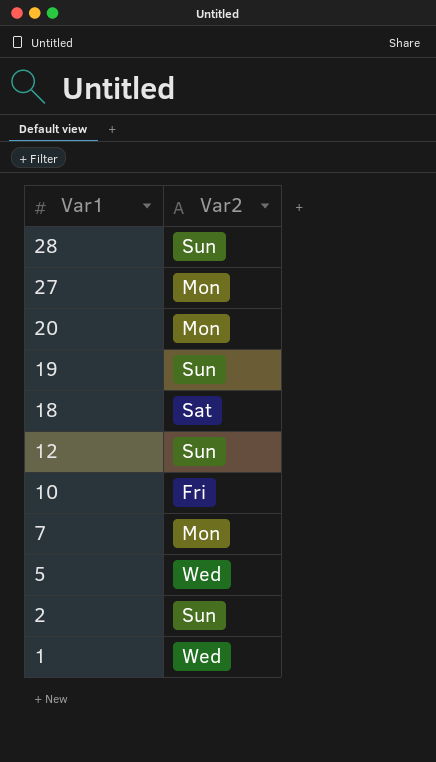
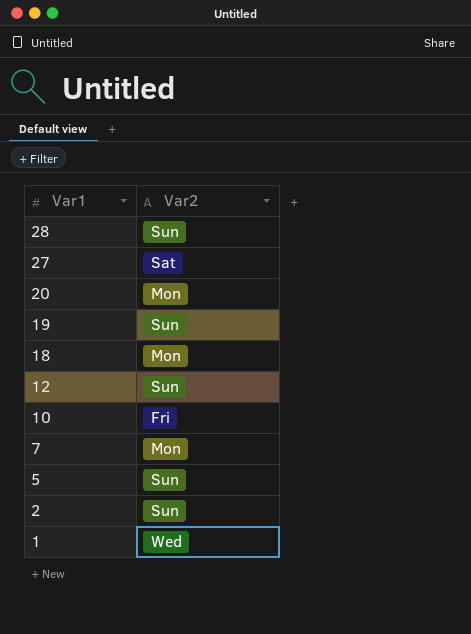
27 | Var2: Mon -> Sat
18 | Var2: Sat -> Mon
5 | Var2: Wed -> Sun

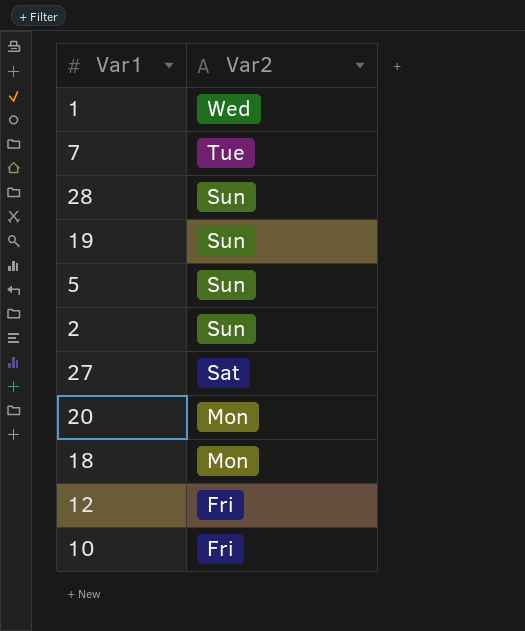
row order: Var1 descending -> Var2 descending
7 | Var2: Mon -> Tue
12 | Var2: Sun -> Fri

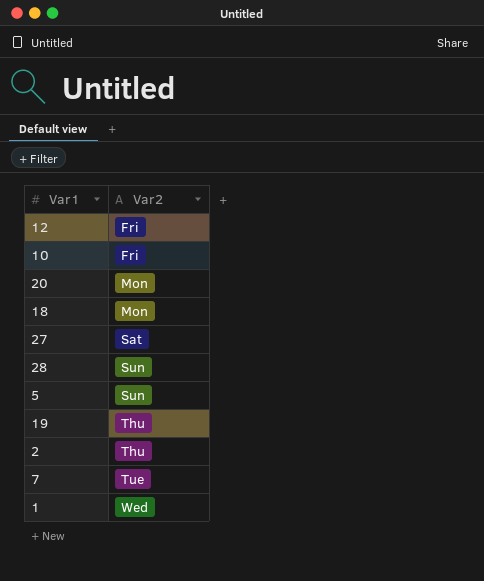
row order: Var2 descending -> Var2 ascending
19 | Var2: Sun -> Thu
2 | Var2: Sun -> Thu

